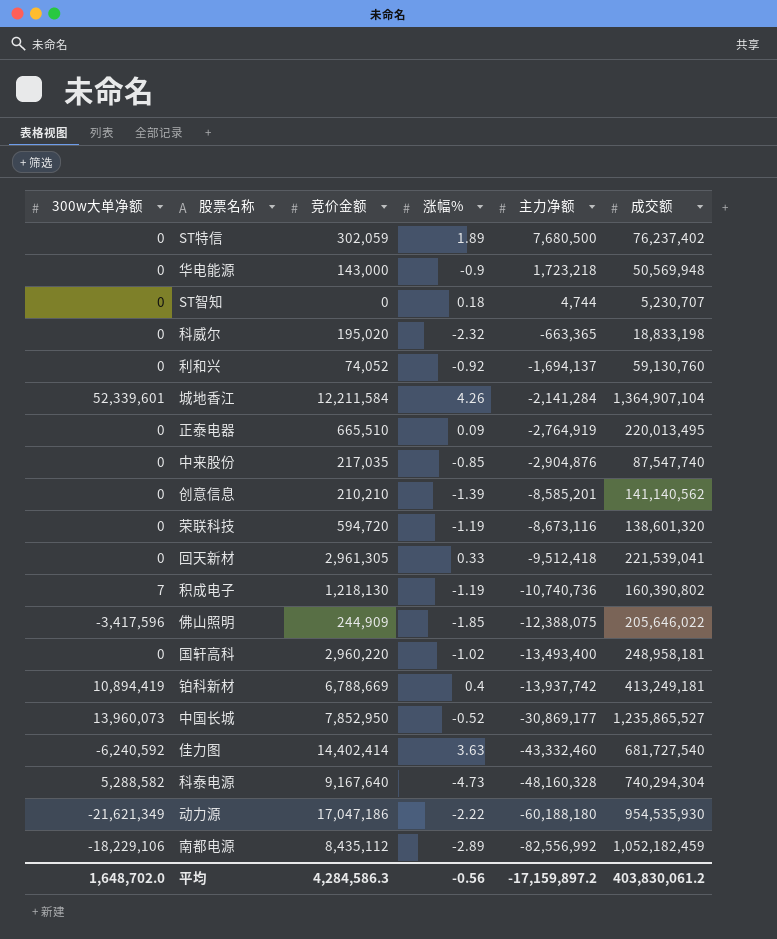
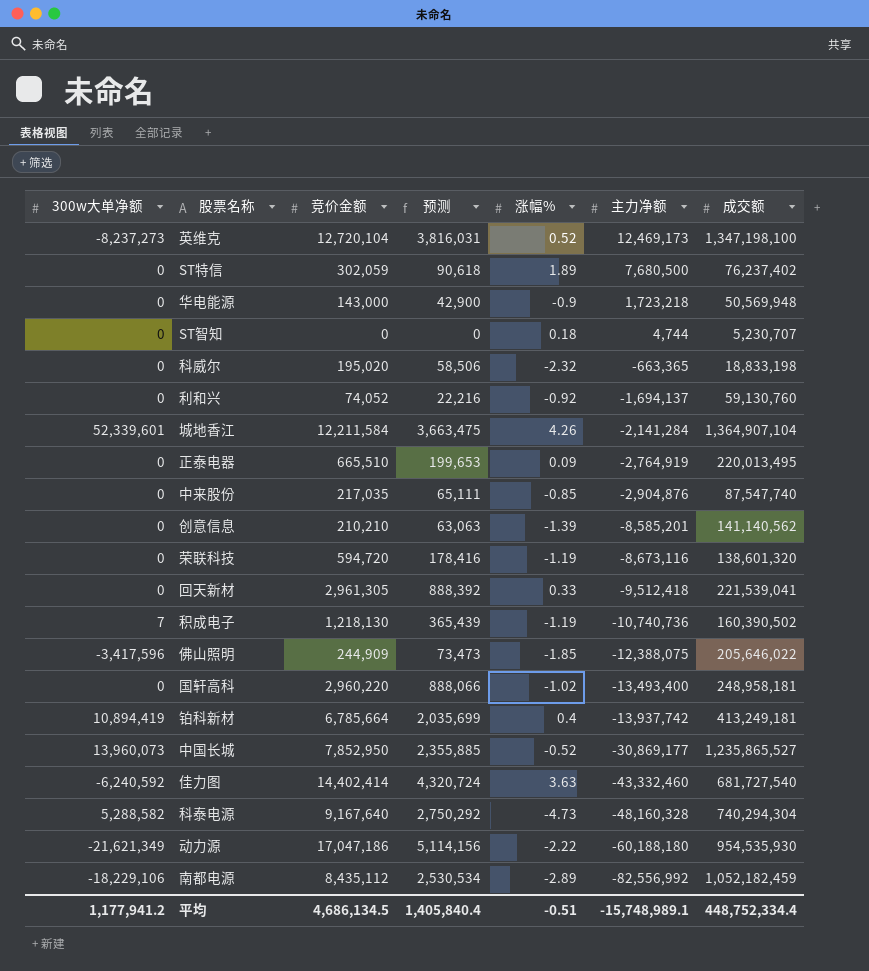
column 预测 | formula: none -> [竞价金额] * 0.3
row 英维克: none -> -8,237,273 | 12,720,104 | 3,816,031 | 0.52 | 12,469,173 | 1,347,198,100
积成电子 | 成交额: 160,390,802 -> 160,390,502
铂科新材 | 竞价金额: 6,788,669 -> 6,785,664
平均 | 300w大单净额: 1,648,702.0 -> 1,177,941.2
平均 | 竞价金额: 4,284,586.3 -> 4,686,134.5
平均 | 涨幅%: -0.56 -> -0.51
平均 | 主力净额: -17,159,897.2 -> -15,748,989.1
平均 | 成交额: 403,830,061.2 -> 448,752,334.4

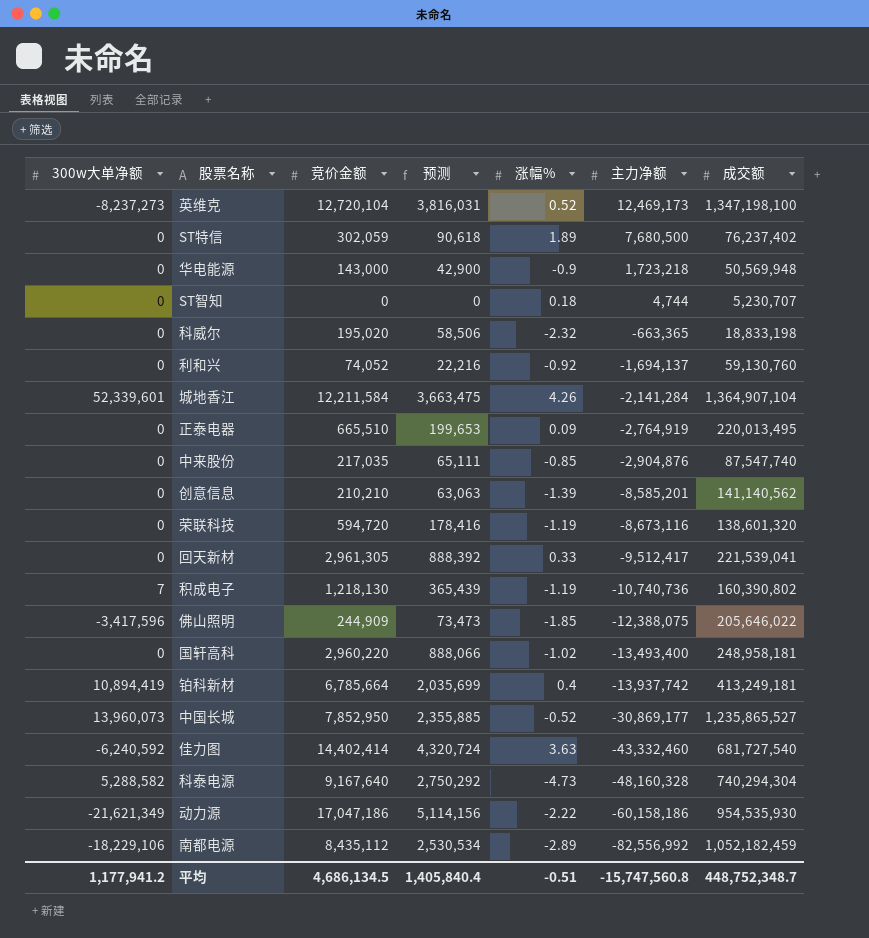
回天新材 | 主力净额: -9,512,418 -> -9,512,417
积成电子 | 成交额: 160,390,502 -> 160,390,802
动力源 | 主力净额: -60,188,180 -> -60,158,186
平均 | 主力净额: -15,748,989.1 -> -15,747,560.8
平均 | 成交额: 448,752,334.4 -> 448,752,348.7

